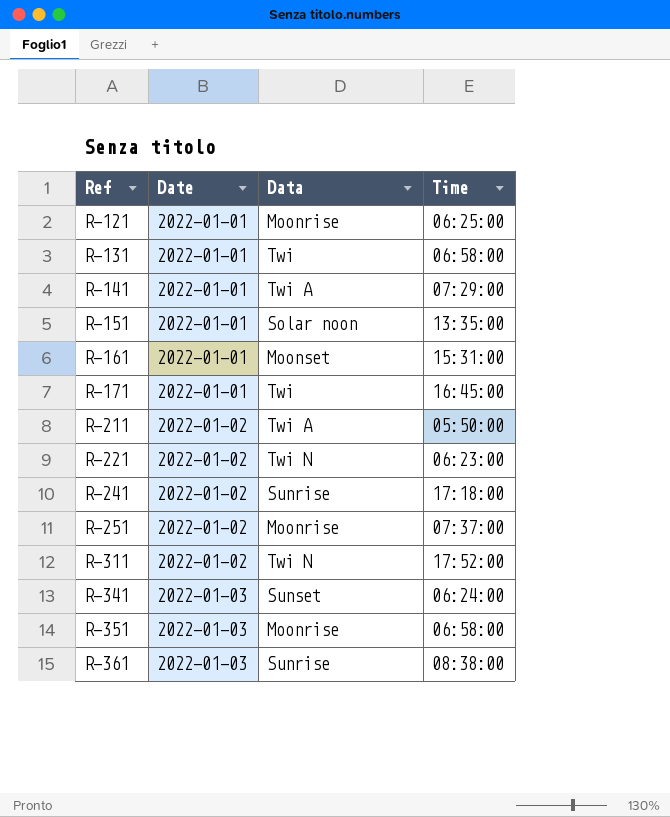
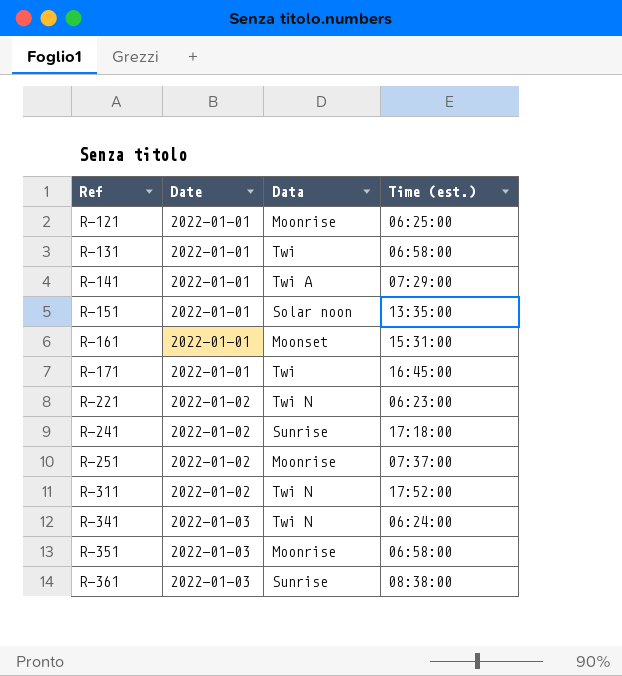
column name: Time -> Time (est.)
row R-211: 2022-01-02 | Twi A | 05:50:00 -> none
R-341 | Data: Sunset -> Twi N

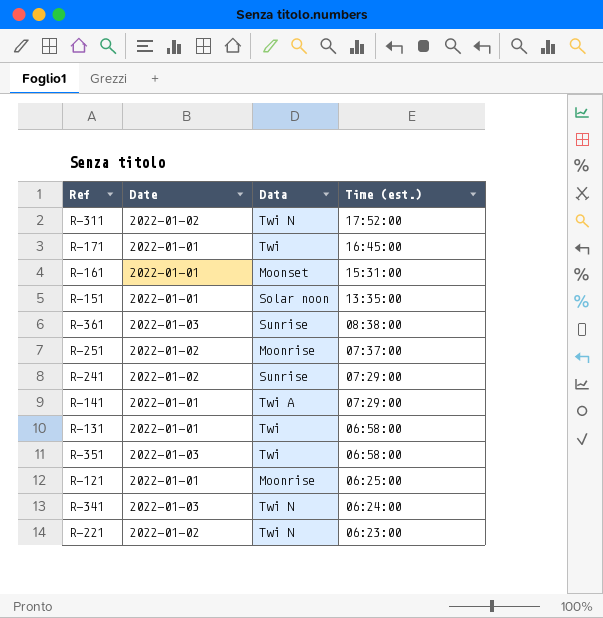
row order: Ref ascending -> Time (est.) descending
R-241 | Time (est.): 17:18:00 -> 07:29:00
R-351 | Data: Moonrise -> Twi

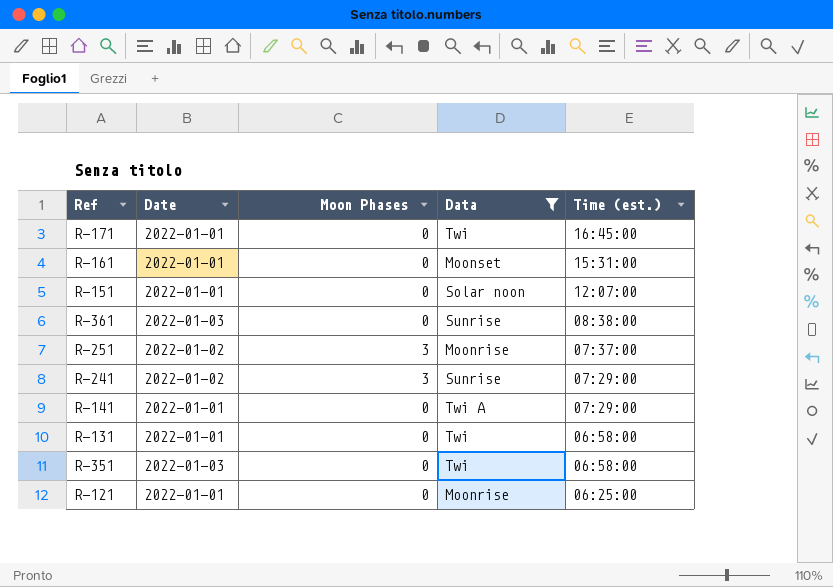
filter: none -> Data != Twi N
column Moon Phases | position: none -> 3
R-151 | Time (est.): 13:35:00 -> 12:07:00

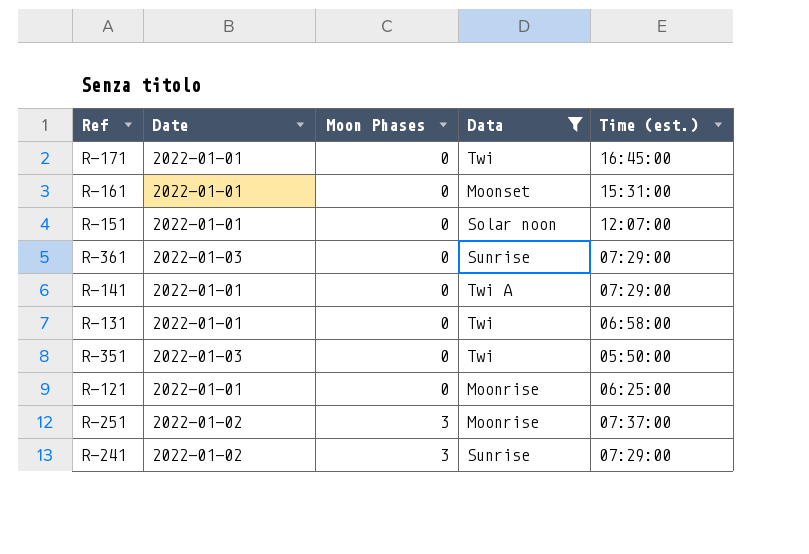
row order: Time (est.) descending -> Moon Phases ascending
R-361 | Time (est.): 08:38:00 -> 07:29:00
R-351 | Time (est.): 06:58:00 -> 05:50:00

